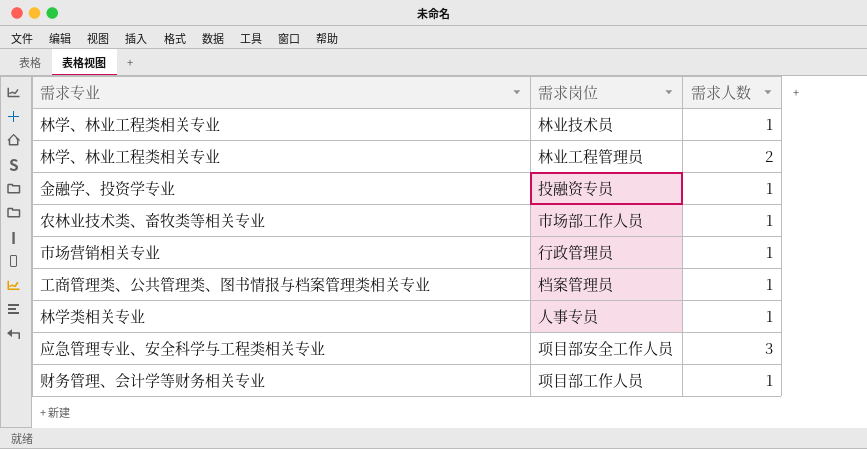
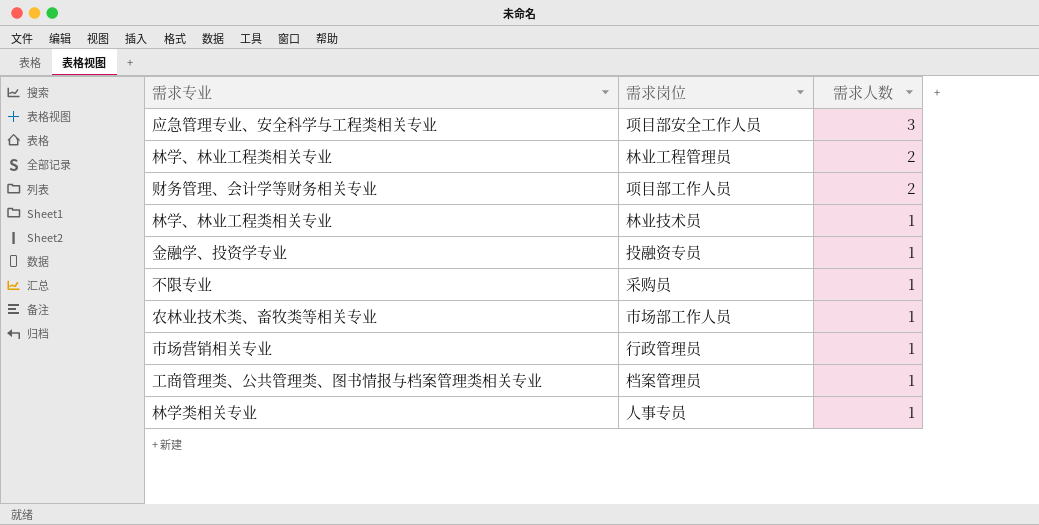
row order: none -> 需求人数 descending
项目部工作人员 | 需求人数: 1 -> 2
row 采购员: none -> 不限专业 | 1

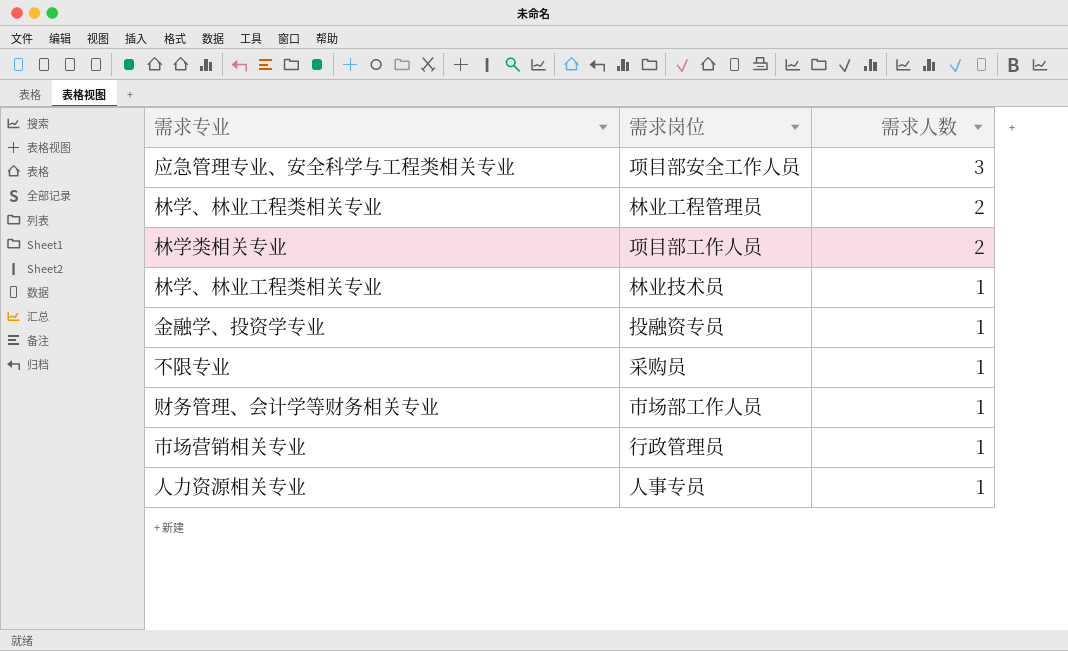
row 档案管理员: 工商管理类、公共管理类、图书情报与档案管理类相关专业 | 1 -> none
项目部工作人员 | 需求专业: 财务管理、会计学等财务相关专业 -> 林学类相关专业
市场部工作人员 | 需求专业: 农林业技术类、畜牧类等相关专业 -> 财务管理、会计学等财务相关专业
人事专员 | 需求专业: 林学类相关专业 -> 人力资源相关专业

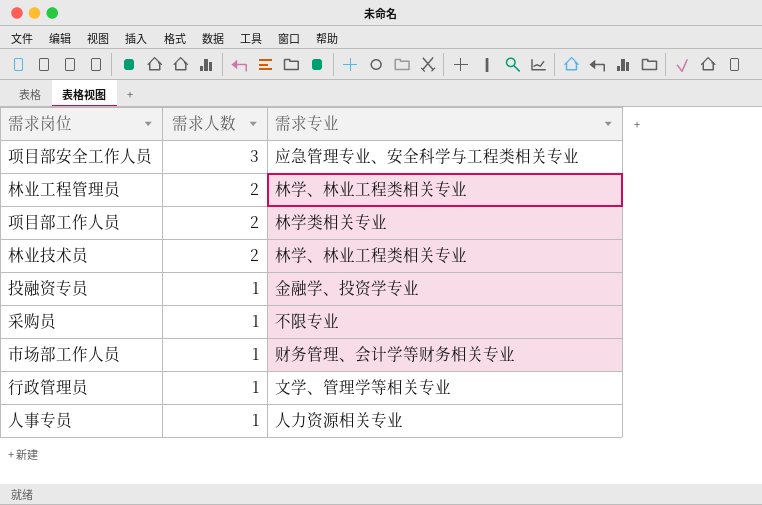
column 需求专业 | position: 1 -> 3
林业技术员 | 需求人数: 1 -> 2
行政管理员 | 需求专业: 市场营销相关专业 -> 文学、管理学等相关专业

